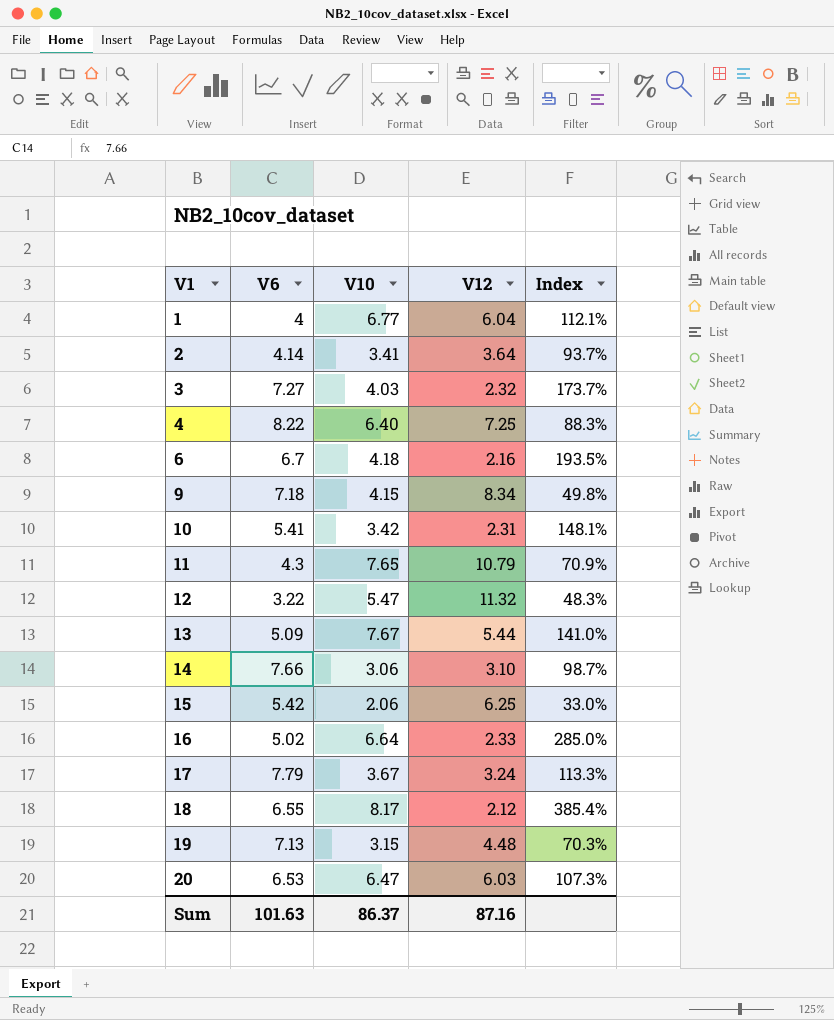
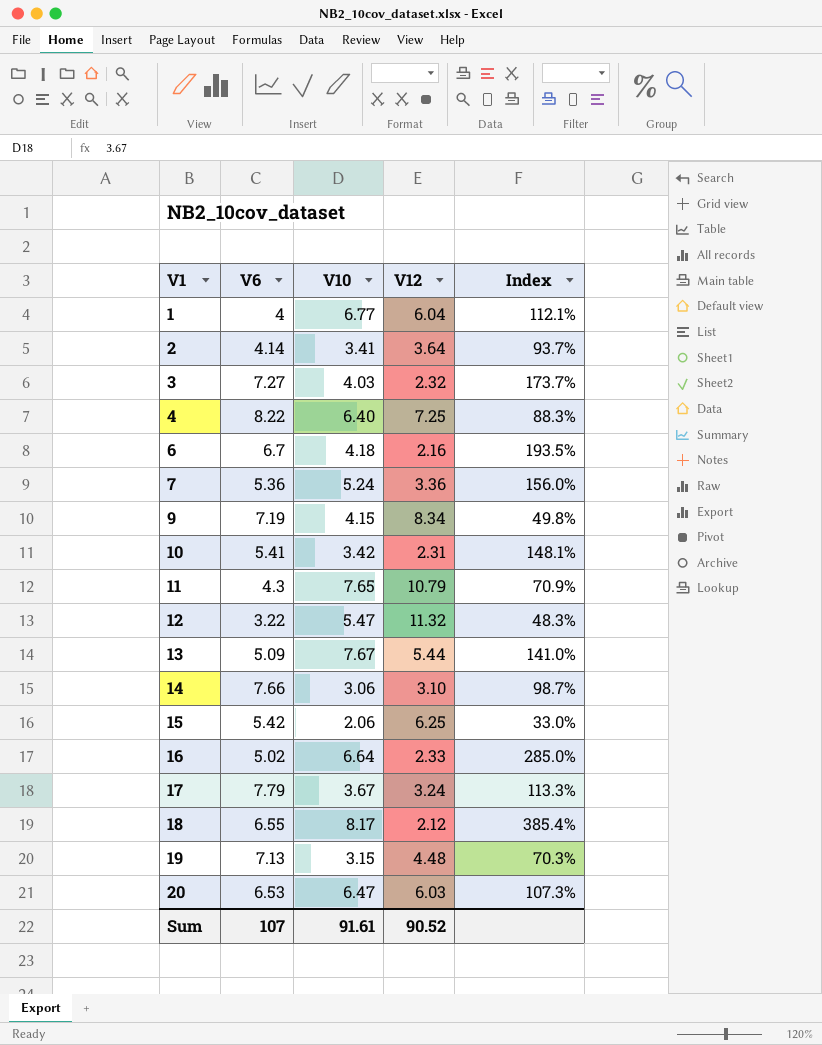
row 7: none -> 5.36 | 5.24 | 3.36 | 156.0%
9 | V6: 7.18 -> 7.19
Sum | V6: 101.63 -> 107
Sum | V10: 86.37 -> 91.61
Sum | V12: 87.16 -> 90.52

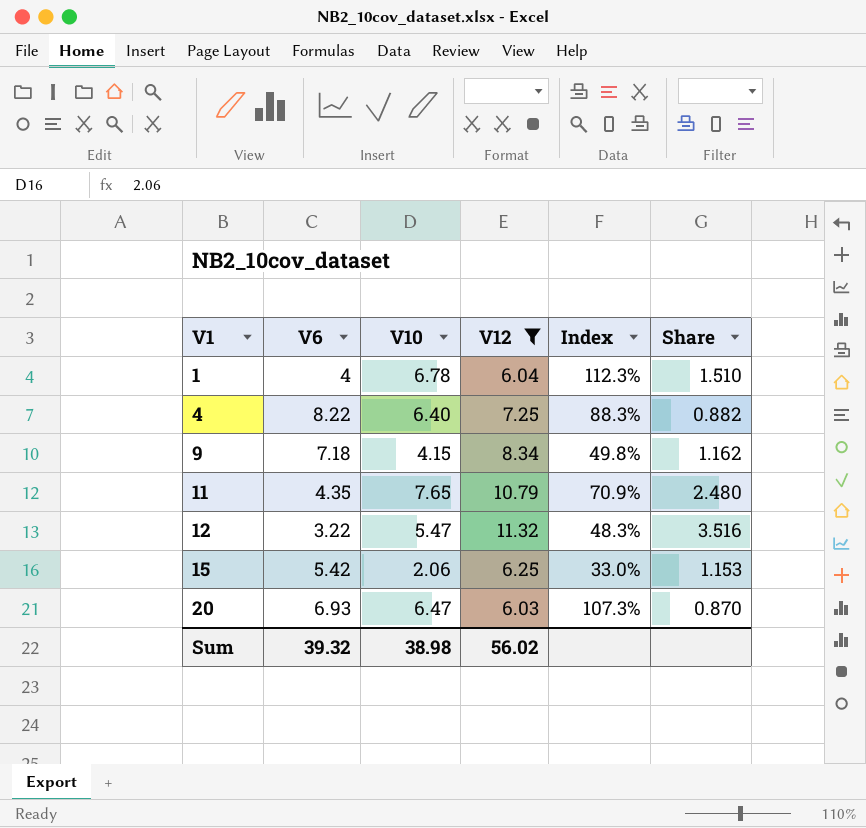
filter: none -> V12 >= 6.03
column Share | formula: none -> [V12] / [V6]
1 | V10: 6.77 -> 6.78
1 | Index: 112.1% -> 112.3%
9 | V6: 7.19 -> 7.18
11 | V6: 4.3 -> 4.35
20 | V6: 6.53 -> 6.93
Sum | V6: 107 -> 39.32
Sum | V10: 91.61 -> 38.98
Sum | V12: 90.52 -> 56.02

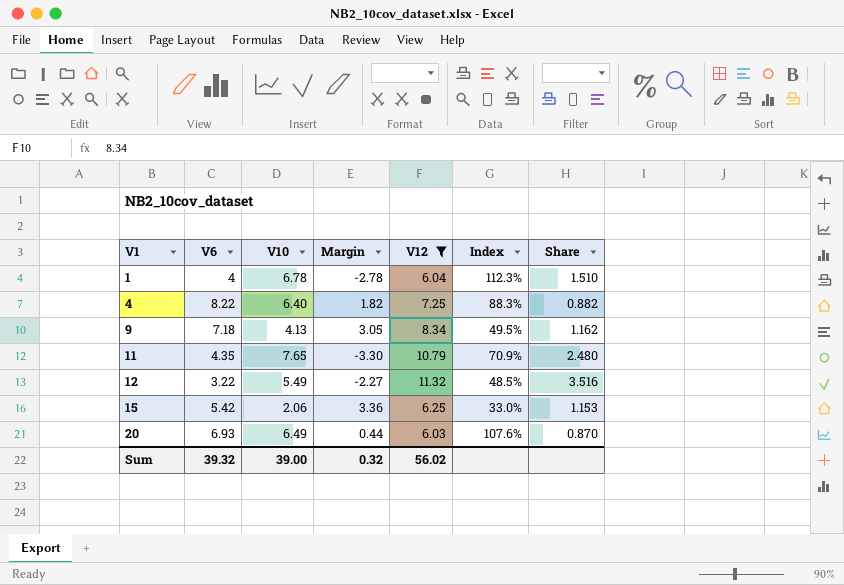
column Margin | formula: none -> [V6] - [V10]
9 | V10: 4.15 -> 4.13
9 | Index: 49.8% -> 49.5%
12 | V10: 5.47 -> 5.49
12 | Index: 48.3% -> 48.5%
20 | V10: 6.47 -> 6.49
20 | Index: 107.3% -> 107.6%
Sum | V10: 38.98 -> 39.00

